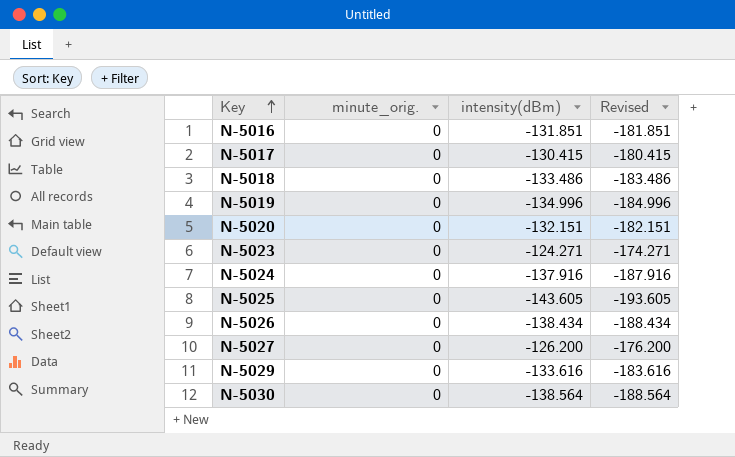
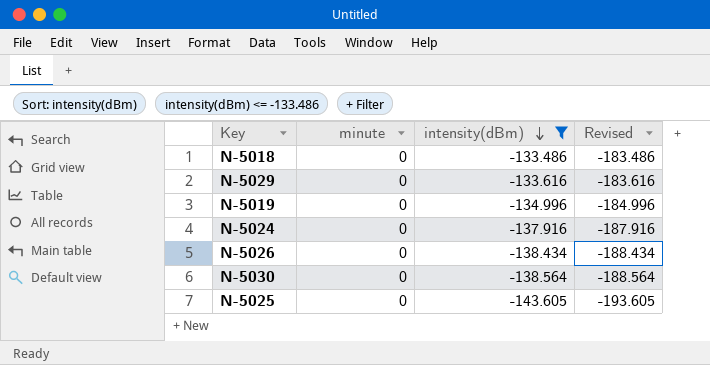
filter: none -> intensity(dBm) <= -133.486
row order: Key ascending -> intensity(dBm) descending
column name: minute_orig. -> minute

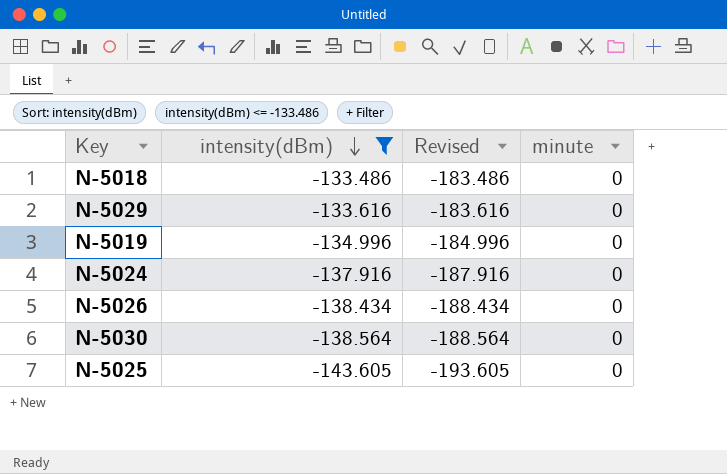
column minute | position: 2 -> 4

